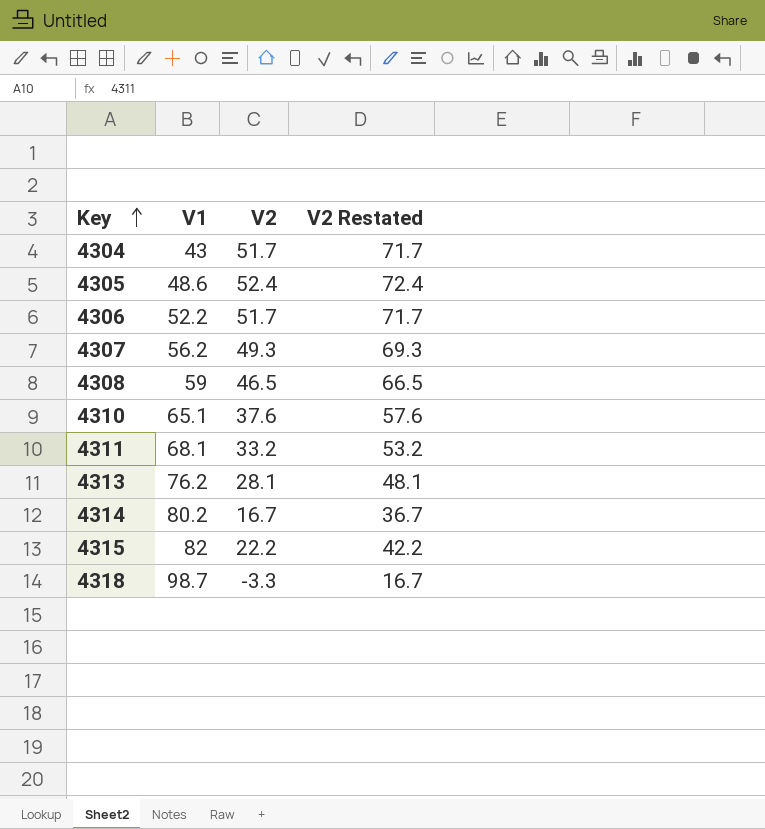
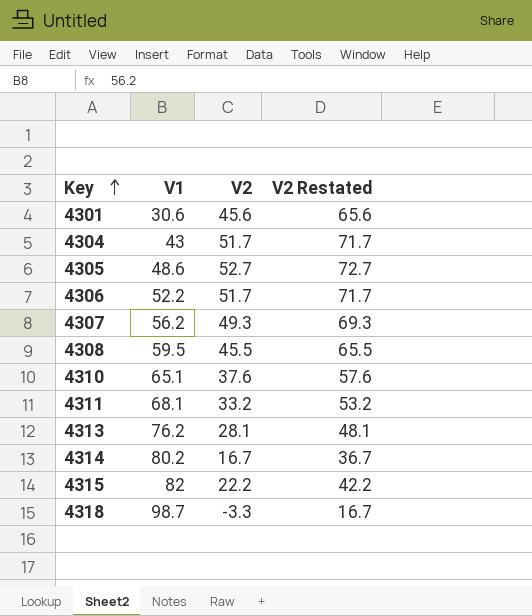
row 4301: none -> 30.6 | 45.6 | 65.6
4305 | V2: 52.4 -> 52.7
4305 | V2 Restated: 72.4 -> 72.7
4308 | V1: 59 -> 59.5
4308 | V2: 46.5 -> 45.5
4308 | V2 Restated: 66.5 -> 65.5

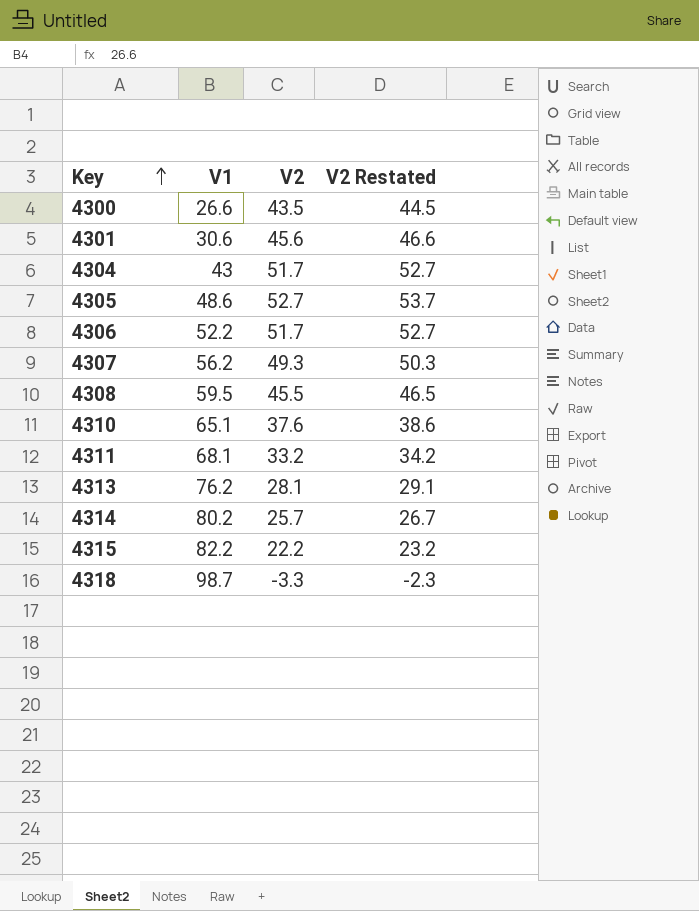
column V2 Restated | formula: [V2] + 20 -> [V2] + 1
row 4300: none -> 26.6 | 43.5 | 44.5
4314 | V2: 16.7 -> 25.7
4315 | V1: 82 -> 82.2

